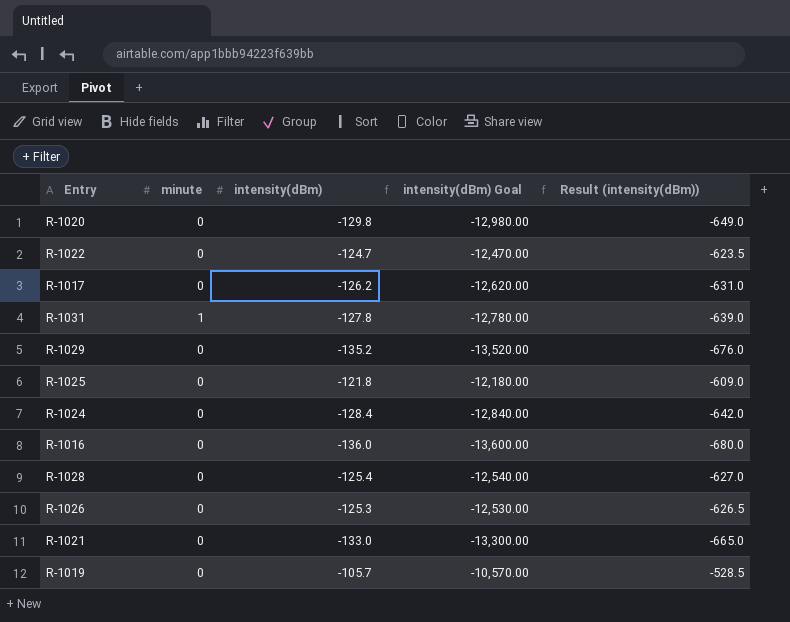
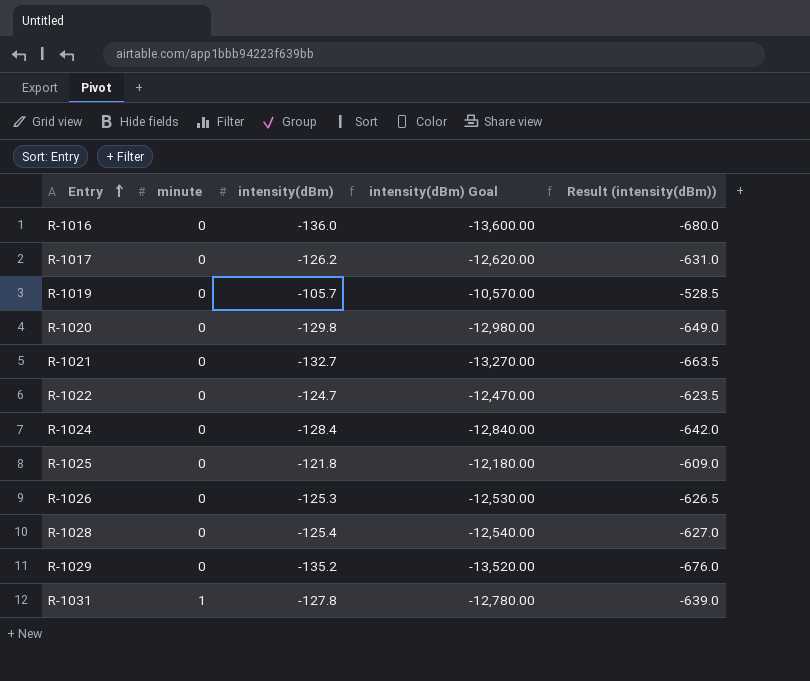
row order: none -> Entry ascending
R-1021 | intensity(dBm): -133.0 -> -132.7
R-1021 | intensity(dBm) Goal: -13,300.00 -> -13,270.00
R-1021 | Result (intensity(dBm)): -665.0 -> -663.5

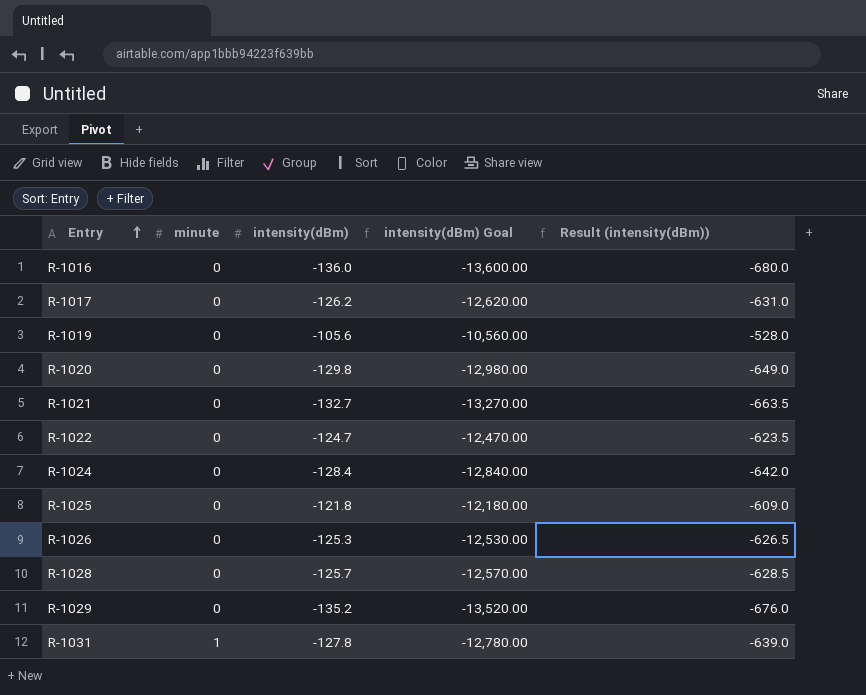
R-1019 | intensity(dBm): -105.7 -> -105.6
R-1019 | intensity(dBm) Goal: -10,570.00 -> -10,560.00
R-1019 | Result (intensity(dBm)): -528.5 -> -528.0
R-1028 | intensity(dBm): -125.4 -> -125.7
R-1028 | intensity(dBm) Goal: -12,540.00 -> -12,570.00
R-1028 | Result (intensity(dBm)): -627.0 -> -628.5

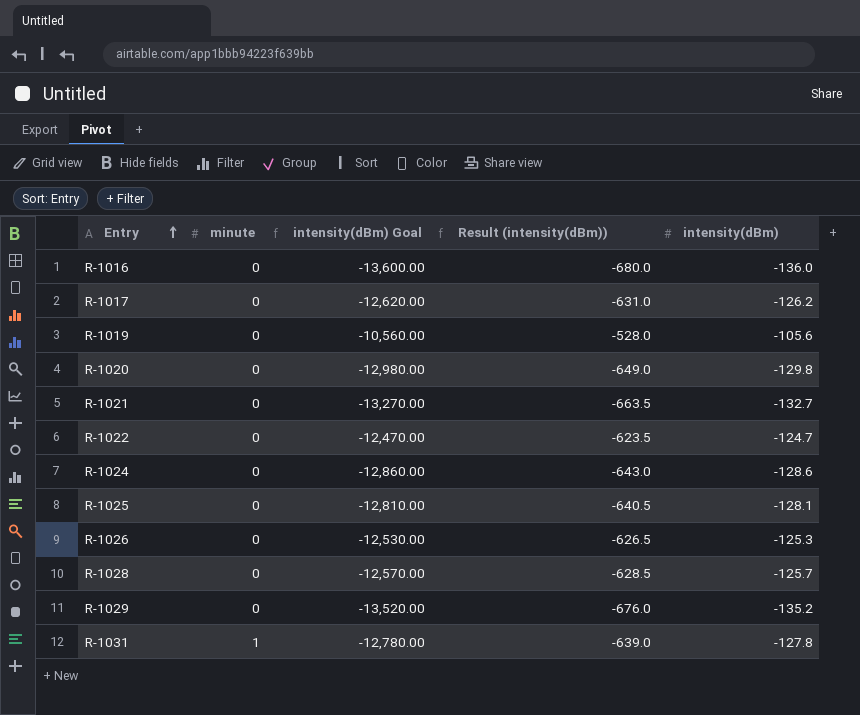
column intensity(dBm) | position: 3 -> 5
R-1024 | intensity(dBm) Goal: -12,840.00 -> -12,860.00
R-1024 | Result (intensity(dBm)): -642.0 -> -643.0
R-1024 | intensity(dBm): -128.4 -> -128.6
R-1025 | intensity(dBm) Goal: -12,180.00 -> -12,810.00
R-1025 | Result (intensity(dBm)): -609.0 -> -640.5
R-1025 | intensity(dBm): -121.8 -> -128.1

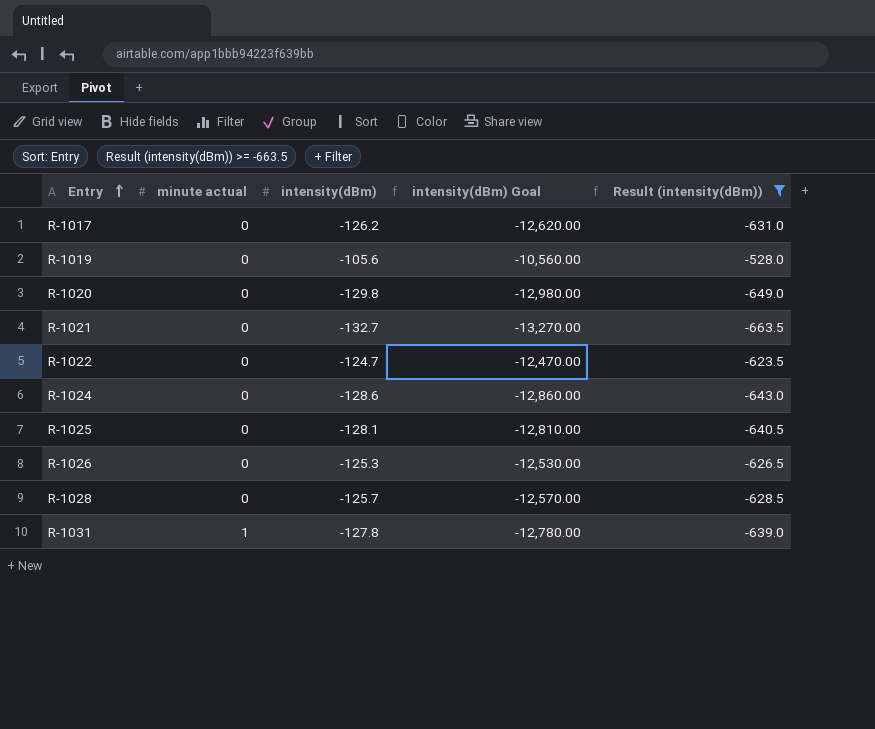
filter: none -> Result (intensity(dBm)) >= -663.5
column name: minute -> minute actual
column intensity(dBm) | position: 5 -> 3

